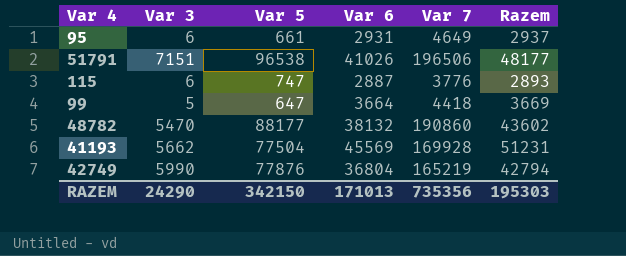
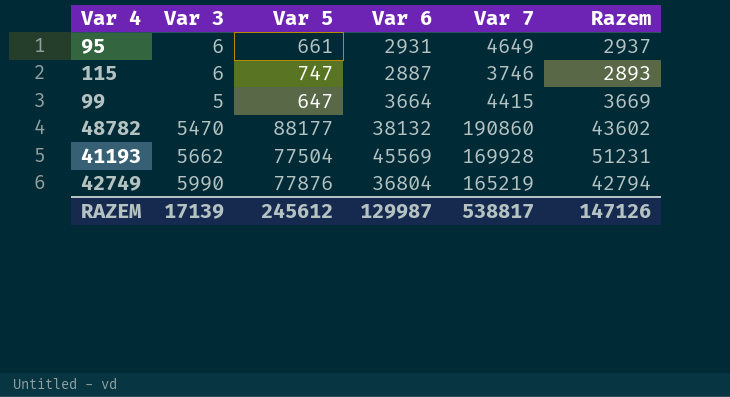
row 51791: 7151 | 96538 | 41026 | 196506 | 48177 -> none
115 | Var 7: 3776 -> 3746
99 | Var 7: 4418 -> 4415
RAZEM | Var 3: 24290 -> 17139
RAZEM | Var 5: 342150 -> 245612
RAZEM | Var 6: 171013 -> 129987
RAZEM | Var 7: 735356 -> 538817
RAZEM | Razem: 195303 -> 147126

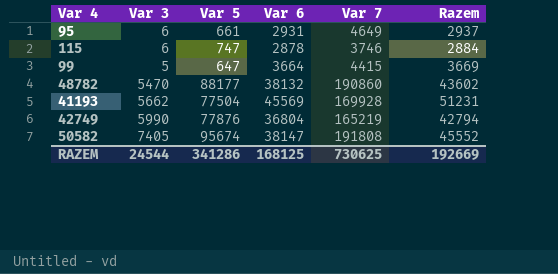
115 | Var 6: 2887 -> 2878
115 | Razem: 2893 -> 2884
row 50582: none -> 7405 | 95674 | 38147 | 191808 | 45552
RAZEM | Var 3: 17139 -> 24544
RAZEM | Var 5: 245612 -> 341286
RAZEM | Var 6: 129987 -> 168125
RAZEM | Var 7: 538817 -> 730625
RAZEM | Razem: 147126 -> 192669

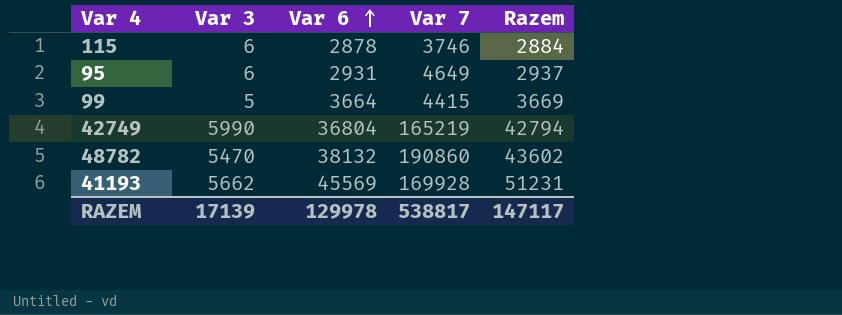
row order: none -> Var 6 ascending
column Var 5 | position: 3 -> none
row 50582: 7405 | 95674 | 38147 | 191808 | 45552 -> none
RAZEM | Var 3: 24544 -> 17139
RAZEM | Var 6: 168125 -> 129978
RAZEM | Var 7: 730625 -> 538817
RAZEM | Razem: 192669 -> 147117

